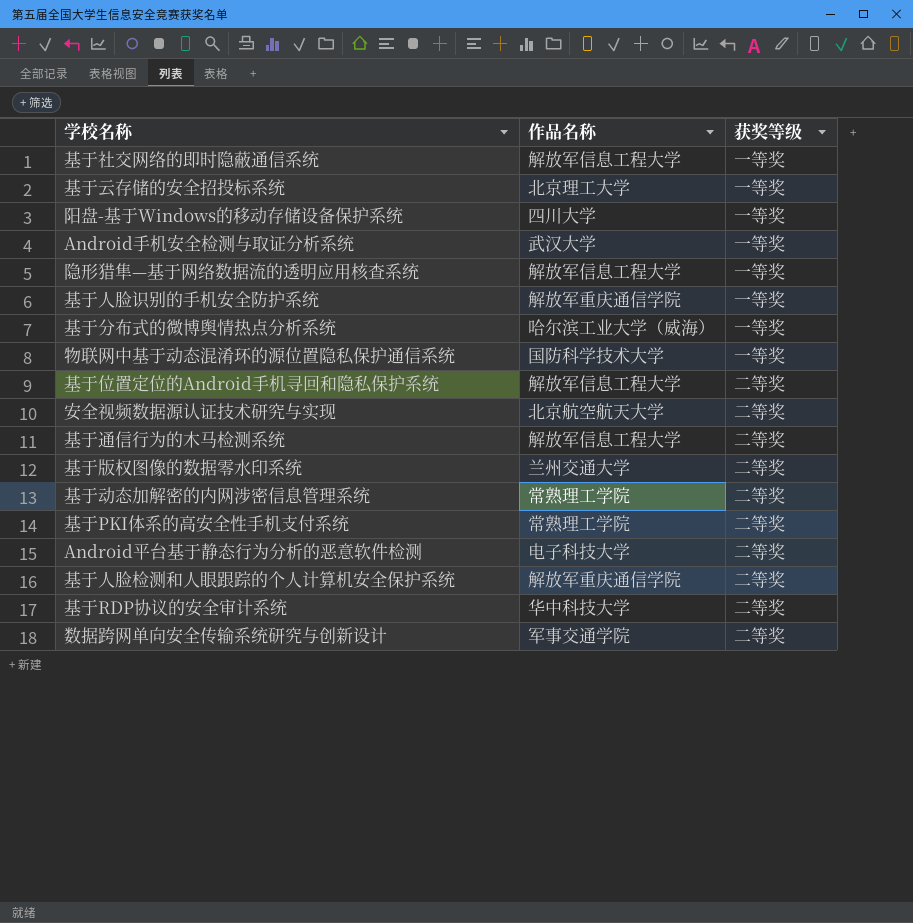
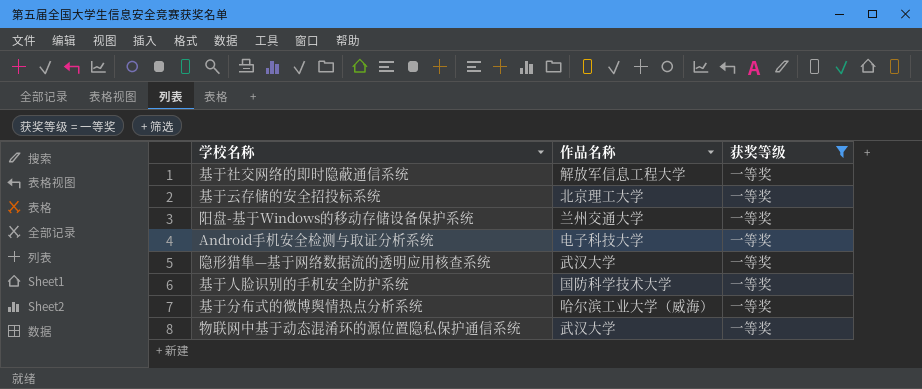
filter: none -> 获奖等级 = 一等奖
阳盘-基于Windows的移动存储设备保护系统 | 作品名称: 四川大学 -> 兰州交通大学
Android手机安全检测与取证分析系统 | 作品名称: 武汉大学 -> 电子科技大学
隐形猎隼—基于网络数据流的透明应用核查系统 | 作品名称: 解放军信息工程大学 -> 武汉大学
基于人脸识别的手机安全防护系统 | 作品名称: 解放军重庆通信学院 -> 国防科学技术大学
物联网中基于动态混淆环的源位置隐私保护通信系统 | 作品名称: 国防科学技术大学 -> 武汉大学

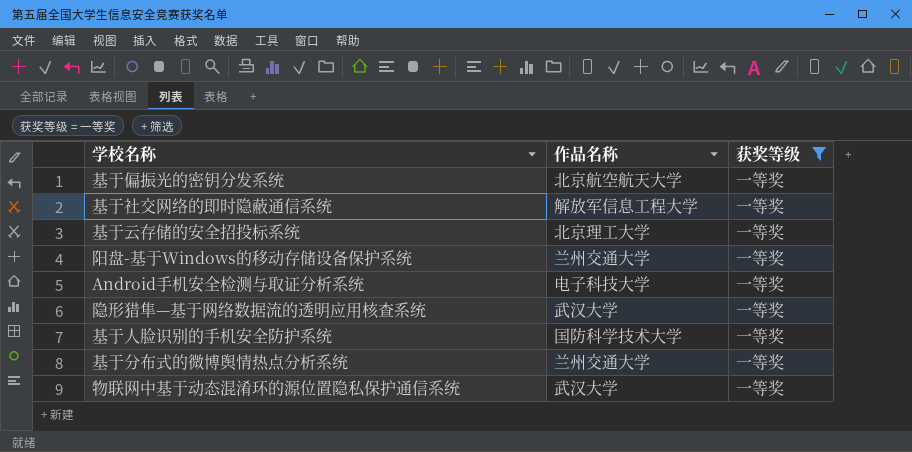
row 基于偏振光的密钥分发系统: none -> 北京航空航天大学 | 一等奖
基于分布式的微博舆情热点分析系统 | 作品名称: 哈尔滨工业大学（威海） -> 兰州交通大学

